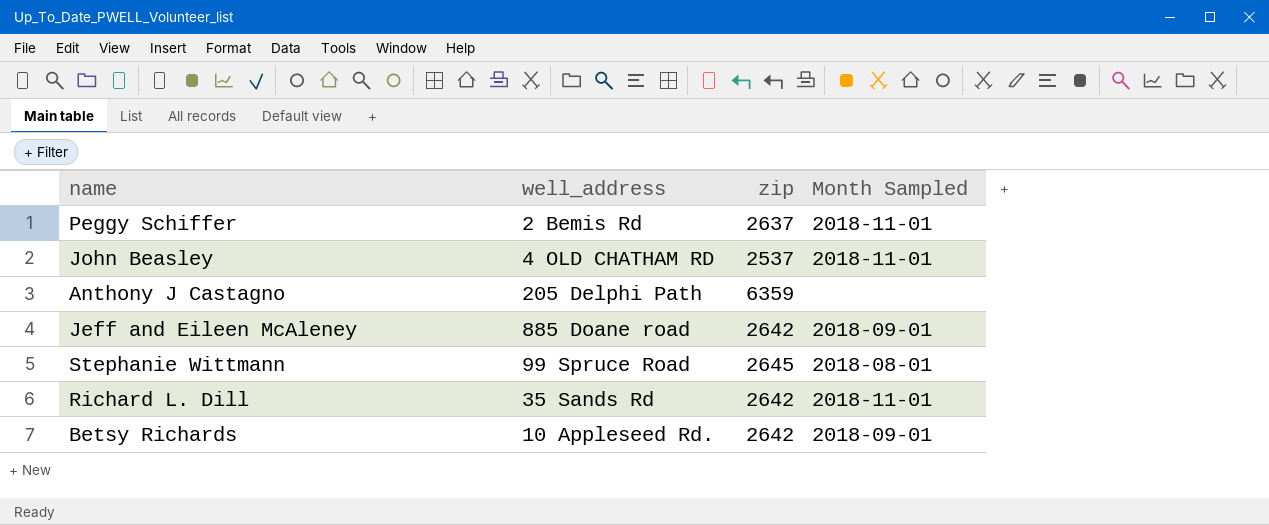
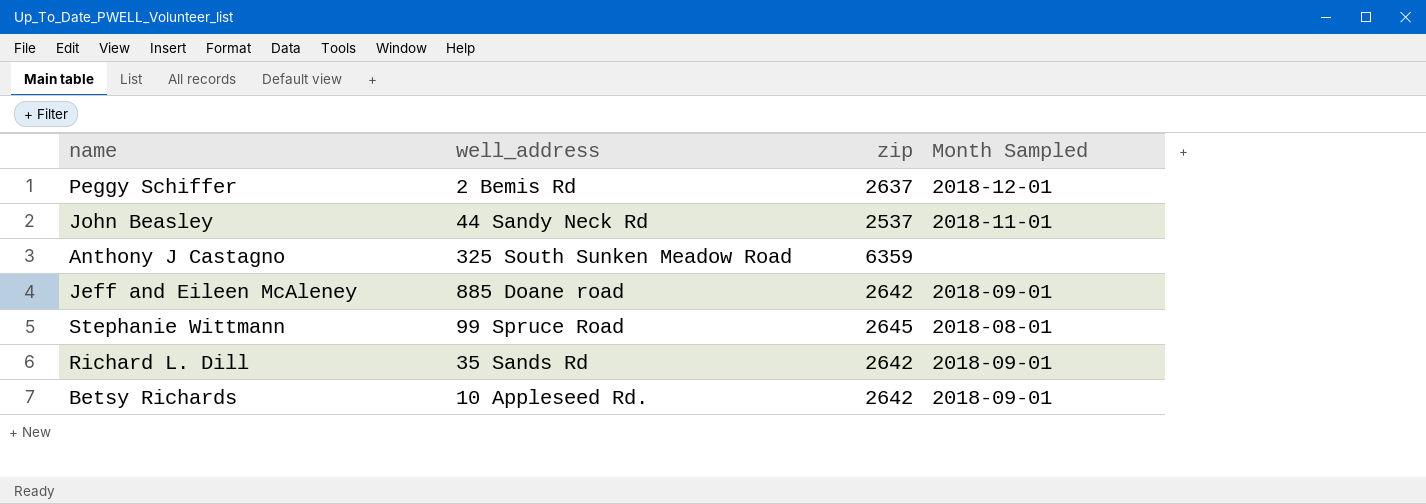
Peggy Schiffer | Month Sampled: 2018-11-01 -> 2018-12-01
John Beasley | well_address: 4 OLD CHATHAM RD -> 44 Sandy Neck Rd
Anthony J Castagno | well_address: 205 Delphi Path -> 325 South Sunken Meadow Road
Richard L. Dill | Month Sampled: 2018-11-01 -> 2018-09-01

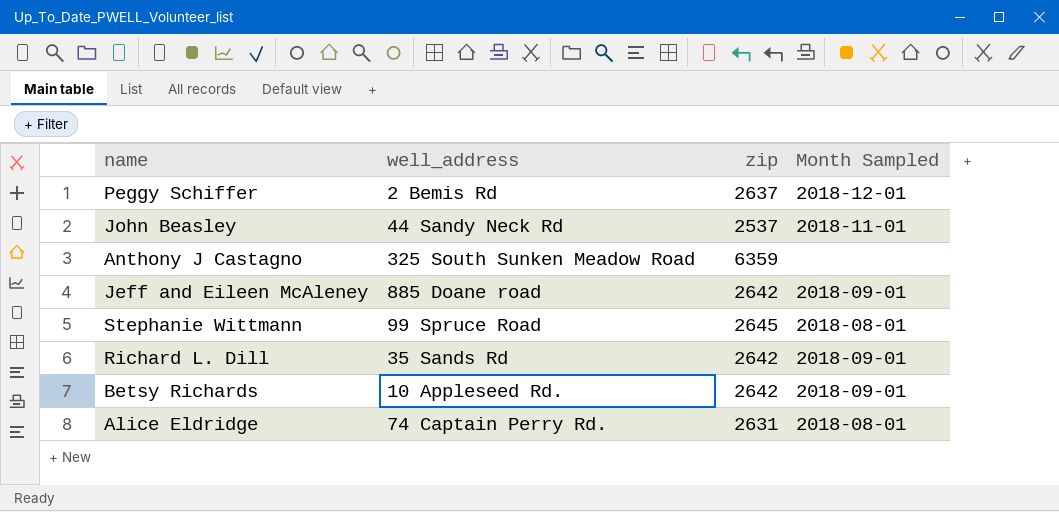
row Alice Eldridge: none -> 74 Captain Perry Rd. | 2631 | 2018-08-01

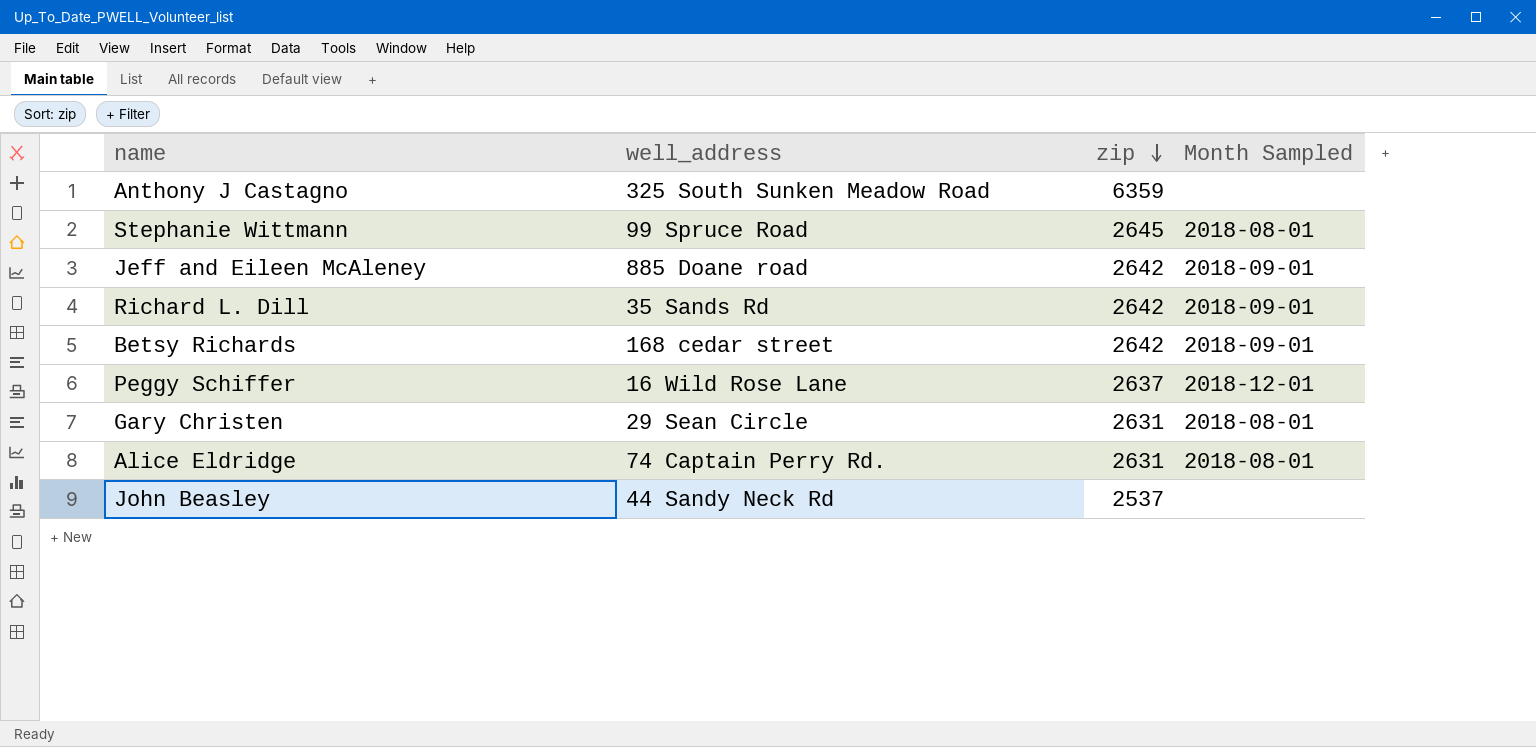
row order: none -> zip descending
Betsy Richards | well_address: 10 Appleseed Rd. -> 168 cedar street
Peggy Schiffer | well_address: 2 Bemis Rd -> 16 Wild Rose Lane
row Gary Christen: none -> 29 Sean Circle | 2631 | 2018-08-01
John Beasley | Month Sampled: 2018-11-01 -> none

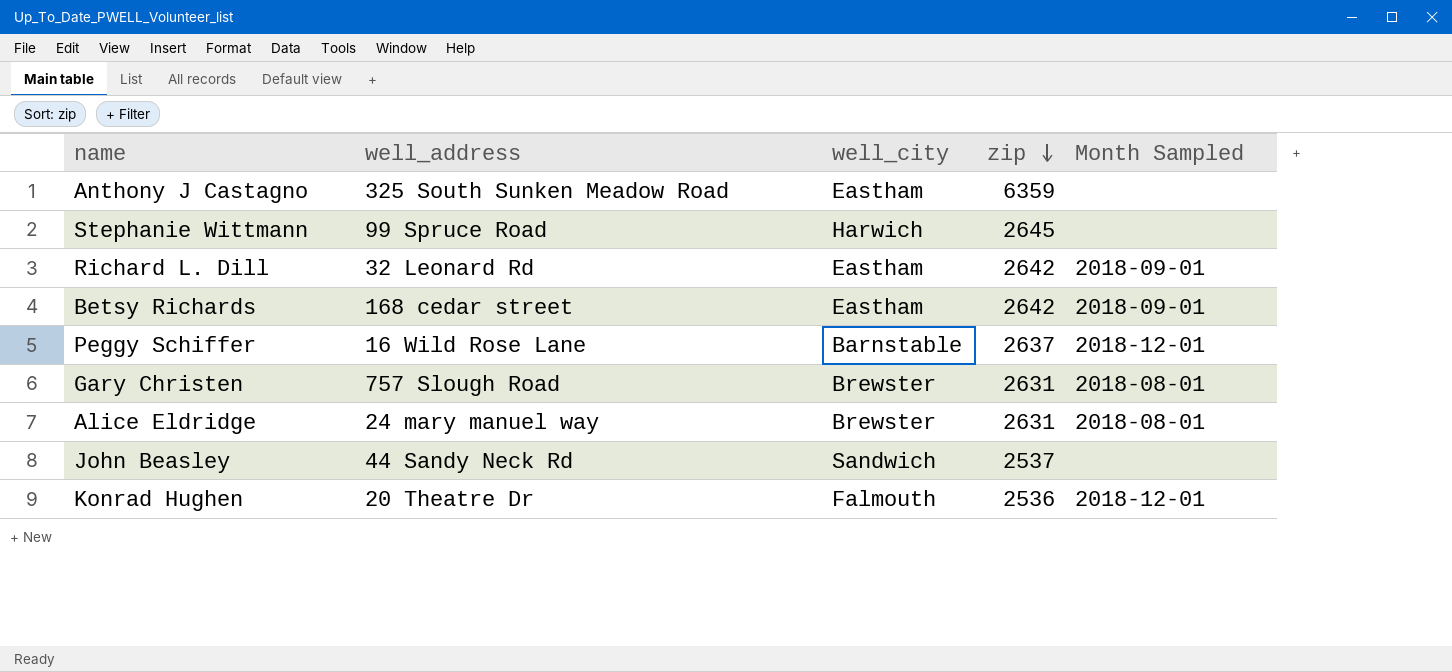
column well_city | position: none -> 3
row Jeff and Eileen McAleney: 885 Doane road | 2642 | 2018-09-01 -> none
Stephanie Wittmann | Month Sampled: 2018-08-01 -> none
Richard L. Dill | well_address: 35 Sands Rd -> 32 Leonard Rd
Gary Christen | well_address: 29 Sean Circle -> 757 Slough Road
Alice Eldridge | well_address: 74 Captain Perry Rd. -> 24 mary manuel way
row Konrad Hughen: none -> 20 Theatre Dr | Falmouth | 2536 | 2018-12-01

